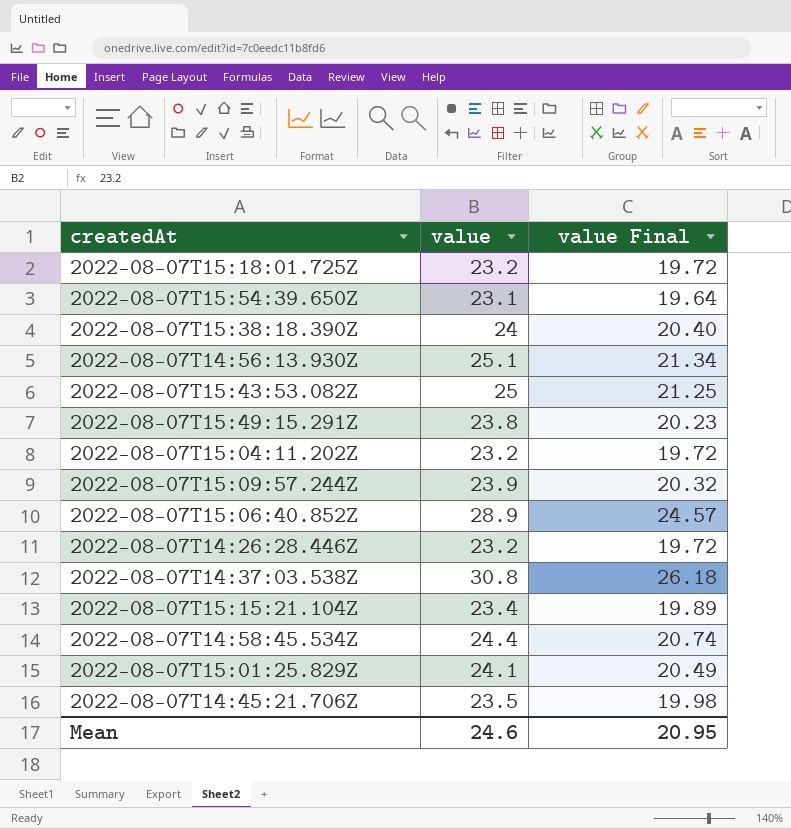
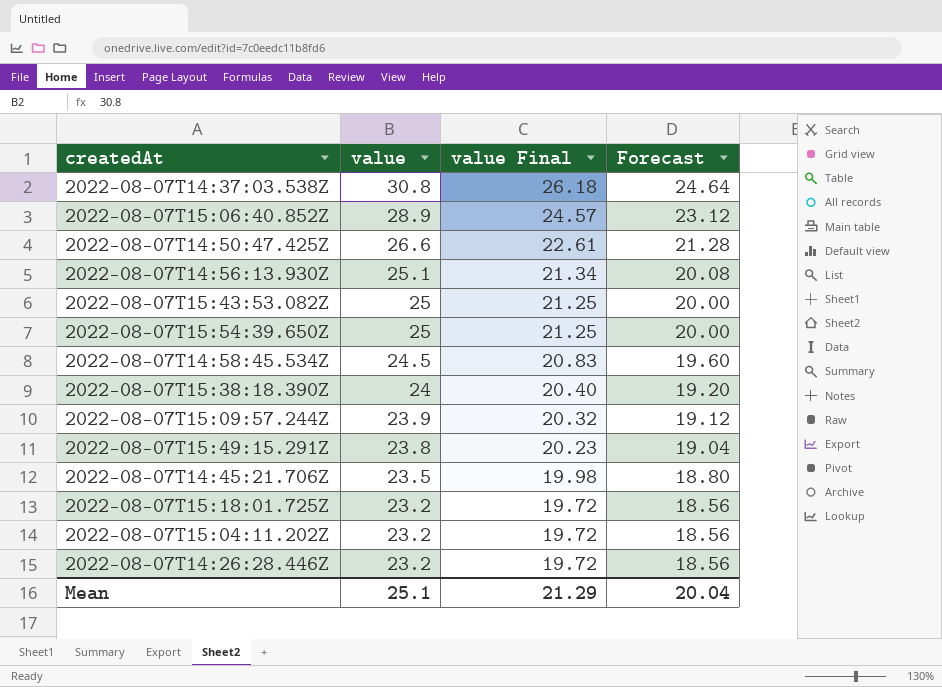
row order: none -> value descending
column Forecast | formula: none -> [value] * 0.8
row 2022-08-07T15:15:21.104Z: 23.4 | 19.89 -> none
row 2022-08-07T15:01:25.829Z: 24.1 | 20.49 -> none
row 2022-08-07T14:50:47.425Z: none -> 26.6 | 22.61 | 21.28
2022-08-07T15:54:39.650Z | value: 23.1 -> 25
2022-08-07T15:54:39.650Z | value Final: 19.64 -> 21.25
2022-08-07T14:58:45.534Z | value: 24.4 -> 24.5
2022-08-07T14:58:45.534Z | value Final: 20.74 -> 20.83
Mean | value: 24.6 -> 25.1
Mean | value Final: 20.95 -> 21.29

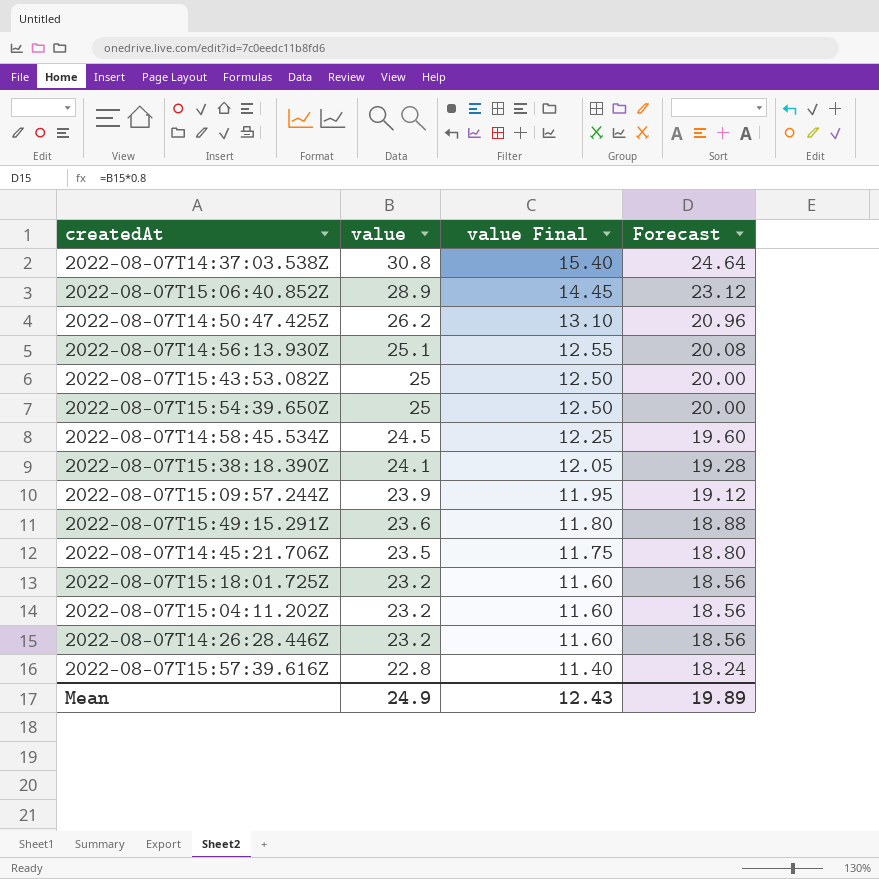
column value Final | formula: [value] * 0.85 -> [value] * 0.5
2022-08-07T14:50:47.425Z | value: 26.6 -> 26.2
2022-08-07T14:50:47.425Z | Forecast: 21.28 -> 20.96
2022-08-07T15:38:18.390Z | value: 24 -> 24.1
2022-08-07T15:38:18.390Z | Forecast: 19.20 -> 19.28
2022-08-07T15:49:15.291Z | value: 23.8 -> 23.6
2022-08-07T15:49:15.291Z | Forecast: 19.04 -> 18.88
row 2022-08-07T15:57:39.616Z: none -> 22.8 | 11.40 | 18.24
Mean | value: 25.1 -> 24.9
Mean | value Final: 21.29 -> 12.43
Mean | Forecast: 20.04 -> 19.89

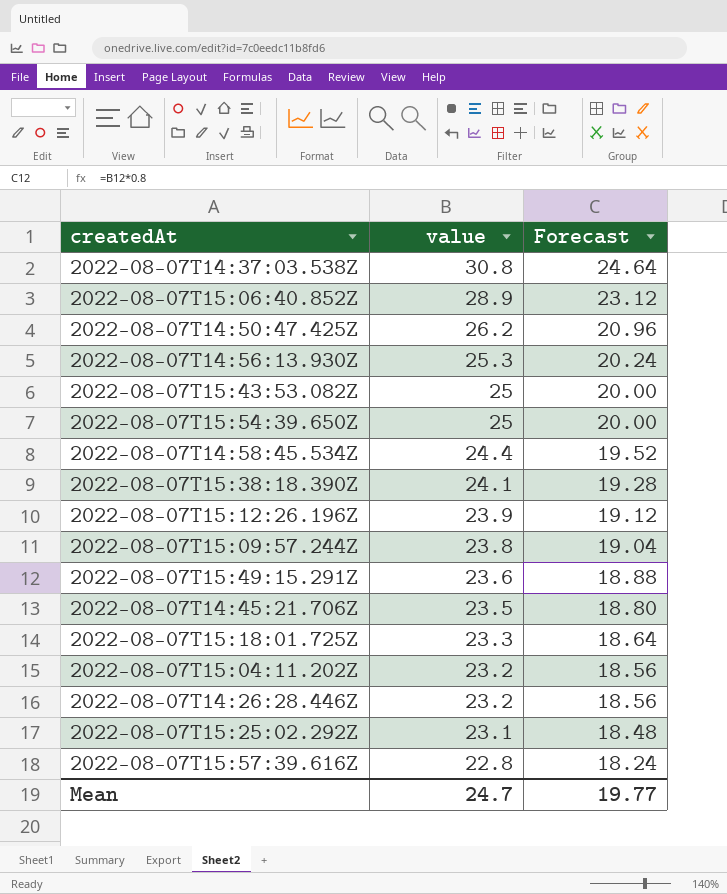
column value Final | formula: [value] * 0.5 -> none
2022-08-07T14:56:13.930Z | value: 25.1 -> 25.3
2022-08-07T14:56:13.930Z | Forecast: 20.08 -> 20.24
2022-08-07T14:58:45.534Z | value: 24.5 -> 24.4
2022-08-07T14:58:45.534Z | Forecast: 19.60 -> 19.52
row 2022-08-07T15:12:26.196Z: none -> 23.9 | 19.12
2022-08-07T15:09:57.244Z | value: 23.9 -> 23.8
2022-08-07T15:09:57.244Z | Forecast: 19.12 -> 19.04
2022-08-07T15:18:01.725Z | value: 23.2 -> 23.3
2022-08-07T15:18:01.725Z | Forecast: 18.56 -> 18.64
row 2022-08-07T15:25:02.292Z: none -> 23.1 | 18.48
Mean | value: 24.9 -> 24.7
Mean | Forecast: 19.89 -> 19.77

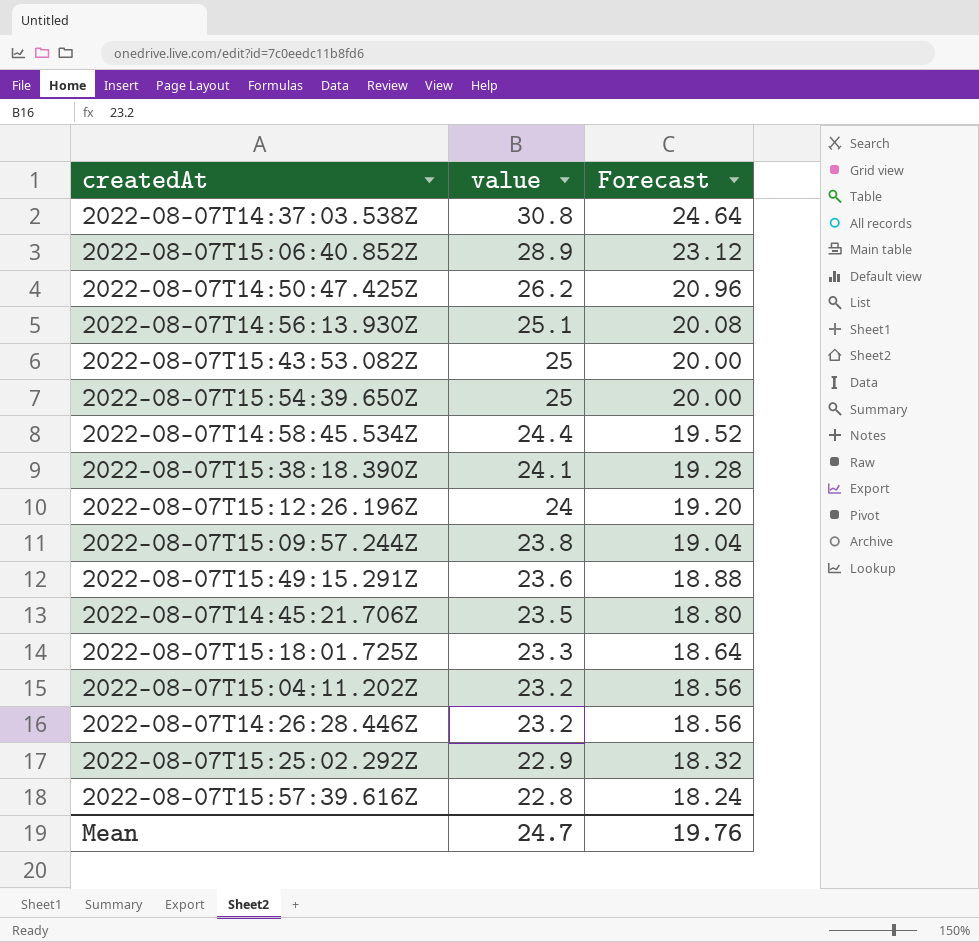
2022-08-07T14:56:13.930Z | value: 25.3 -> 25.1
2022-08-07T14:56:13.930Z | Forecast: 20.24 -> 20.08
2022-08-07T15:12:26.196Z | value: 23.9 -> 24
2022-08-07T15:12:26.196Z | Forecast: 19.12 -> 19.20
2022-08-07T15:25:02.292Z | value: 23.1 -> 22.9
2022-08-07T15:25:02.292Z | Forecast: 18.48 -> 18.32
Mean | Forecast: 19.77 -> 19.76

